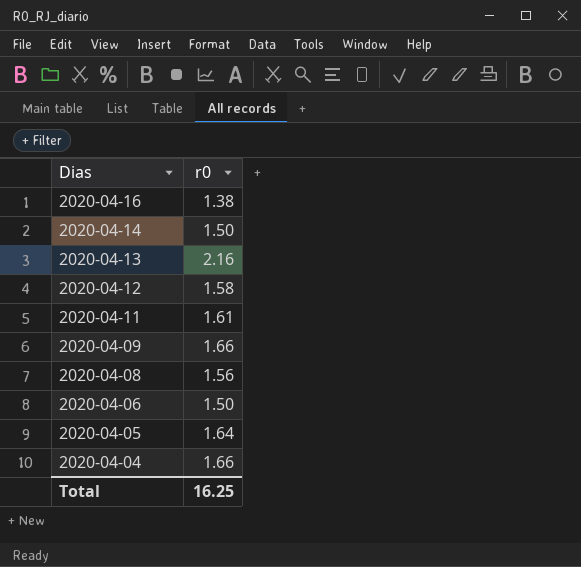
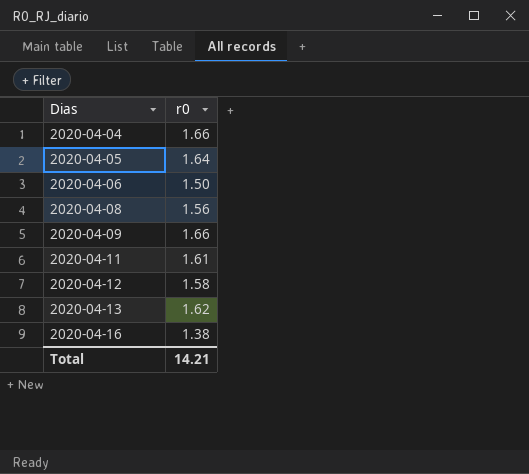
row order: Dias descending -> Dias ascending
row 2020-04-14: 1.50 -> none
2020-04-13 | r0: 2.16 -> 1.62
Total | r0: 16.25 -> 14.21

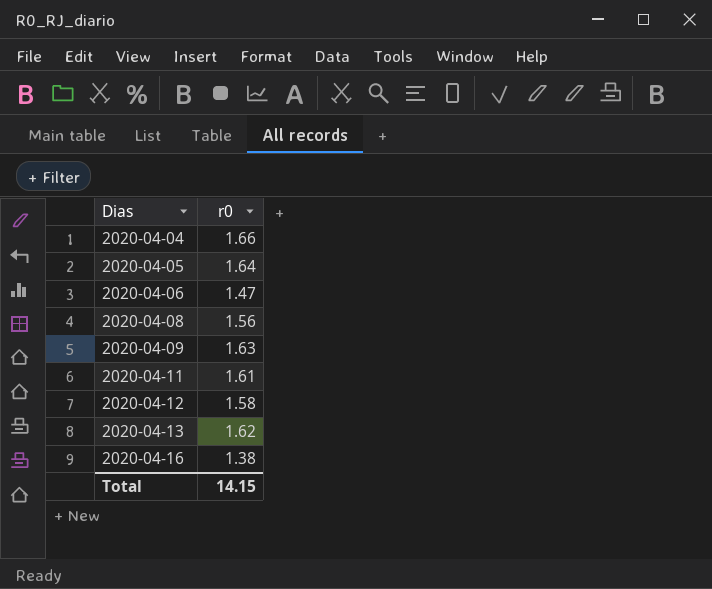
2020-04-06 | r0: 1.50 -> 1.47
2020-04-09 | r0: 1.66 -> 1.63
Total | r0: 14.21 -> 14.15

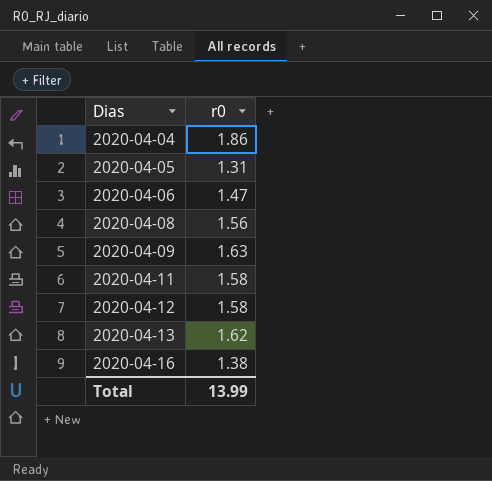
2020-04-04 | r0: 1.66 -> 1.86
2020-04-05 | r0: 1.64 -> 1.31
2020-04-11 | r0: 1.61 -> 1.58
Total | r0: 14.15 -> 13.99

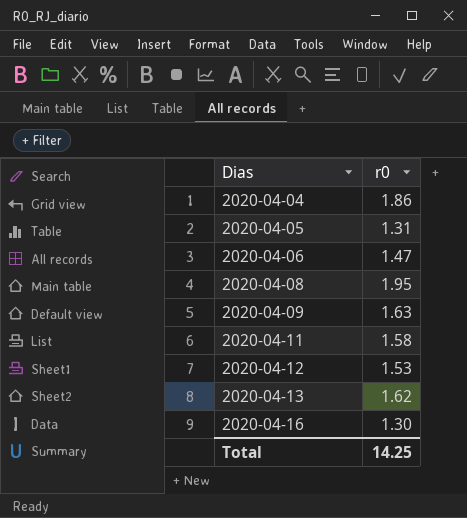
2020-04-08 | r0: 1.56 -> 1.95
2020-04-12 | r0: 1.58 -> 1.53
2020-04-16 | r0: 1.38 -> 1.30
Total | r0: 13.99 -> 14.25

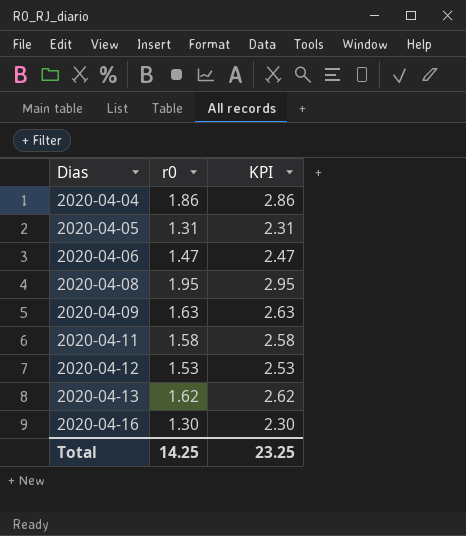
column KPI | formula: none -> [r0] + 1

